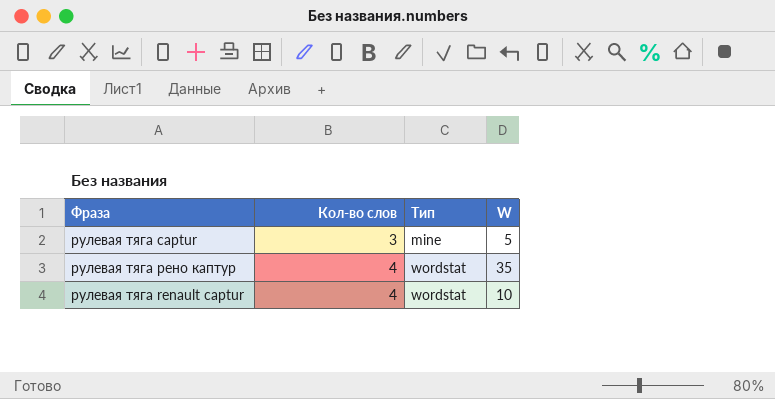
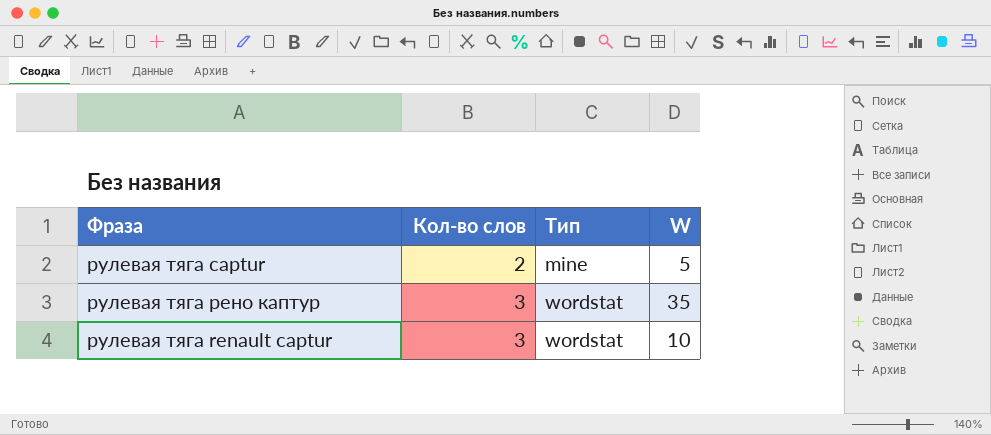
рулевая тяга captur | Кол-во слов: 3 -> 2
рулевая тяга рено каптур | Кол-во слов: 4 -> 3
рулевая тяга renault captur | Кол-во слов: 4 -> 3

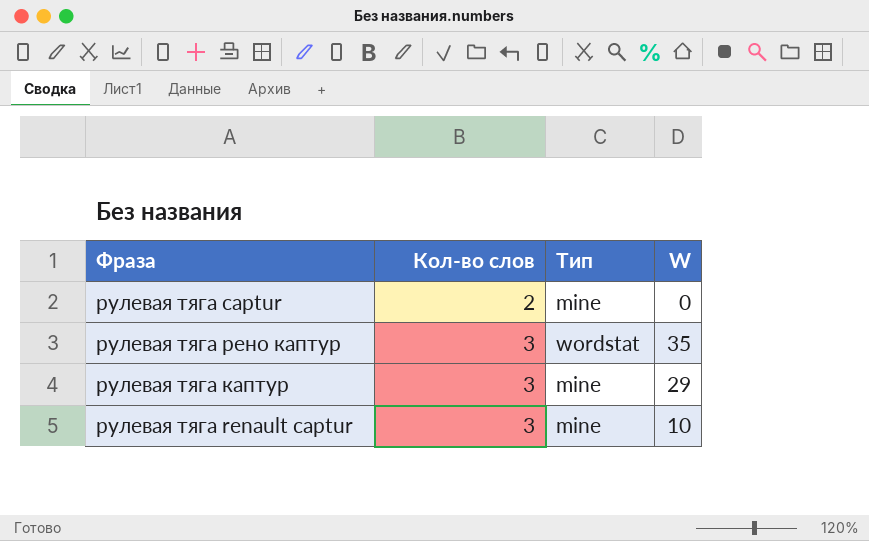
рулевая тяга captur | W: 5 -> 0
row рулевая тяга каптур: none -> 3 | mine | 29
рулевая тяга renault captur | Тип: wordstat -> mine

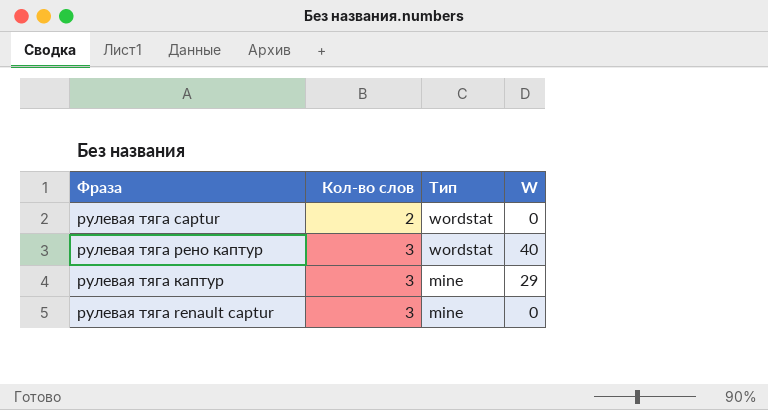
рулевая тяга captur | Тип: mine -> wordstat
рулевая тяга рено каптур | W: 35 -> 40
рулевая тяга renault captur | W: 10 -> 0

